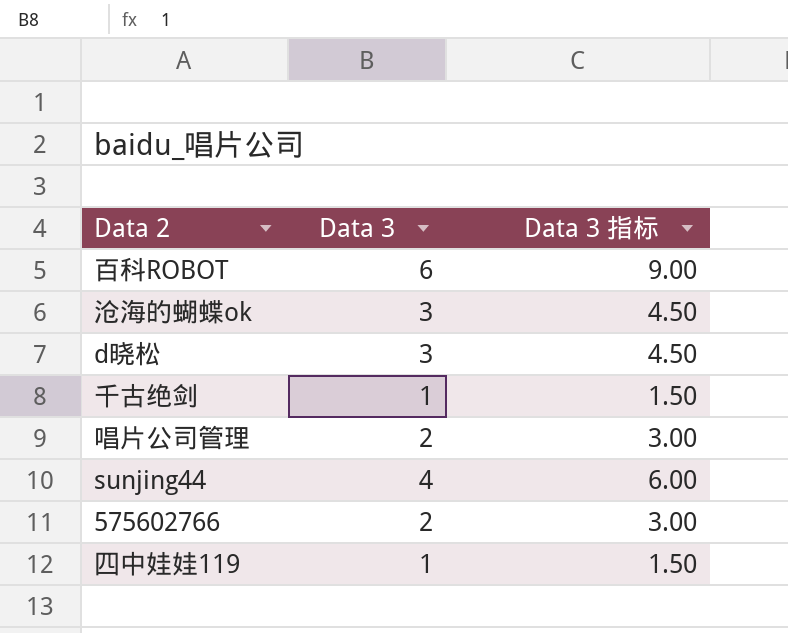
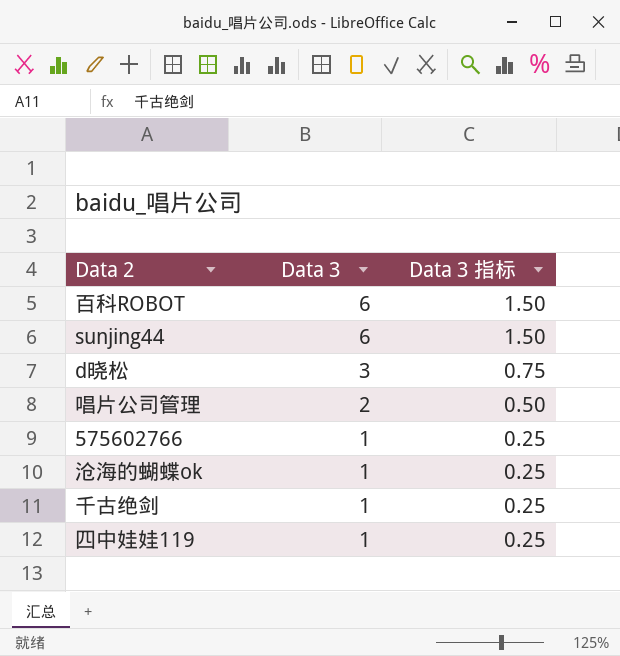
row order: none -> Data 3 descending
column Data 3 指标 | formula: [Data 3] * 1.5 -> [Data 3] * 0.25
sunjing44 | Data 3: 4 -> 6
575602766 | Data 3: 2 -> 1
沧海的蝴蝶ok | Data 3: 3 -> 1

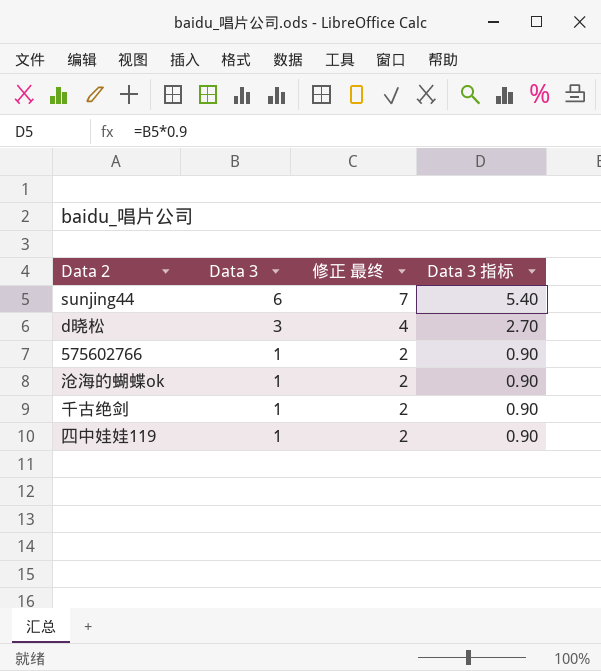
column 修正 最终 | formula: none -> [Data 3] + 1
column Data 3 指标 | formula: [Data 3] * 0.25 -> [Data 3] * 0.9
row 百科ROBOT: 6 | 1.50 -> none
row 唱片公司管理: 2 | 0.50 -> none

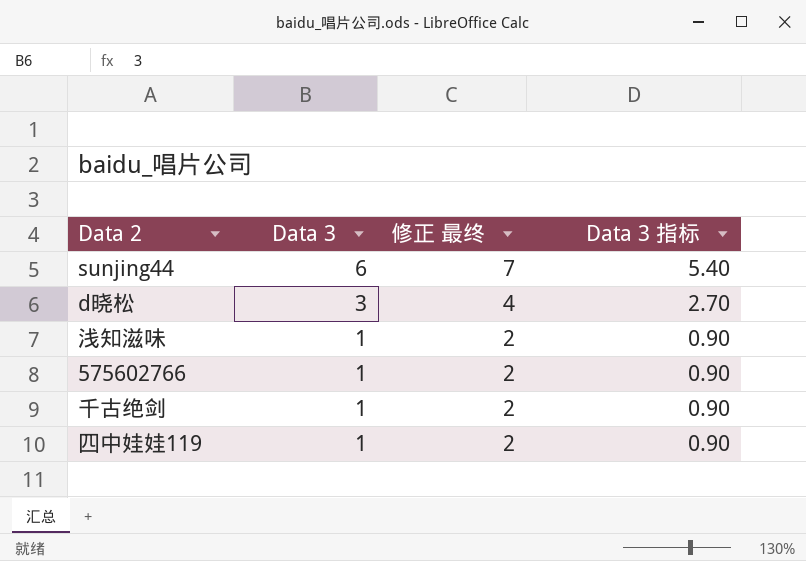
row 沧海的蝴蝶ok: 1 | 2 | 0.90 -> none
row 浅知滋味: none -> 1 | 2 | 0.90

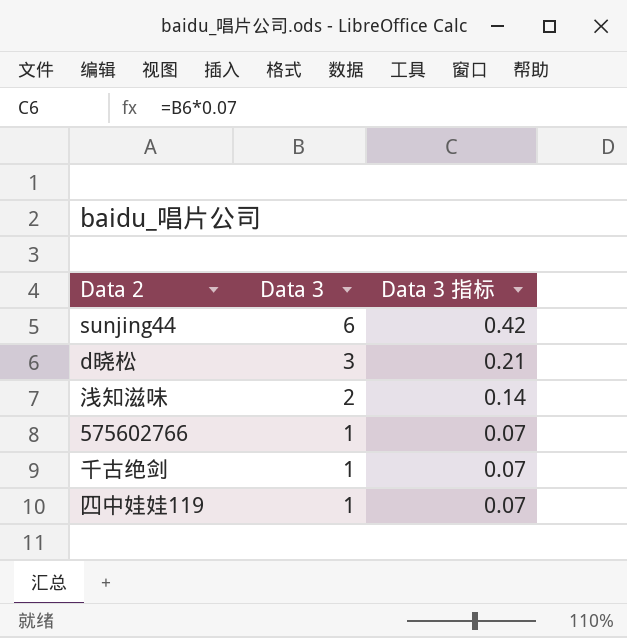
column 修正 最终 | formula: [Data 3] + 1 -> none
column Data 3 指标 | formula: [Data 3] * 0.9 -> [Data 3] * 0.07
浅知滋味 | Data 3: 1 -> 2

